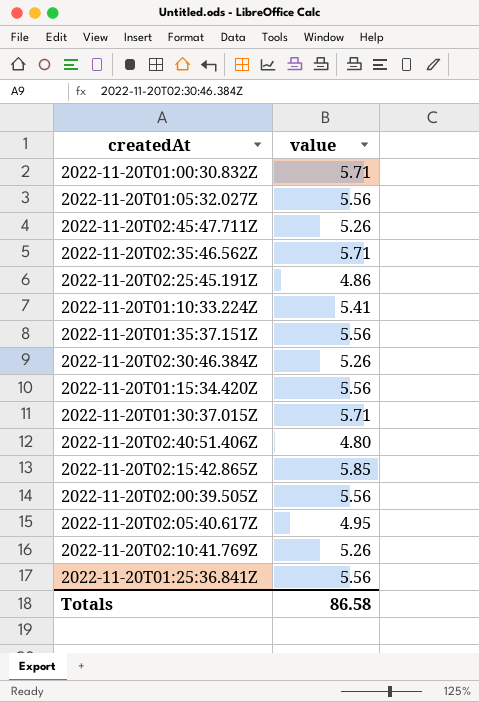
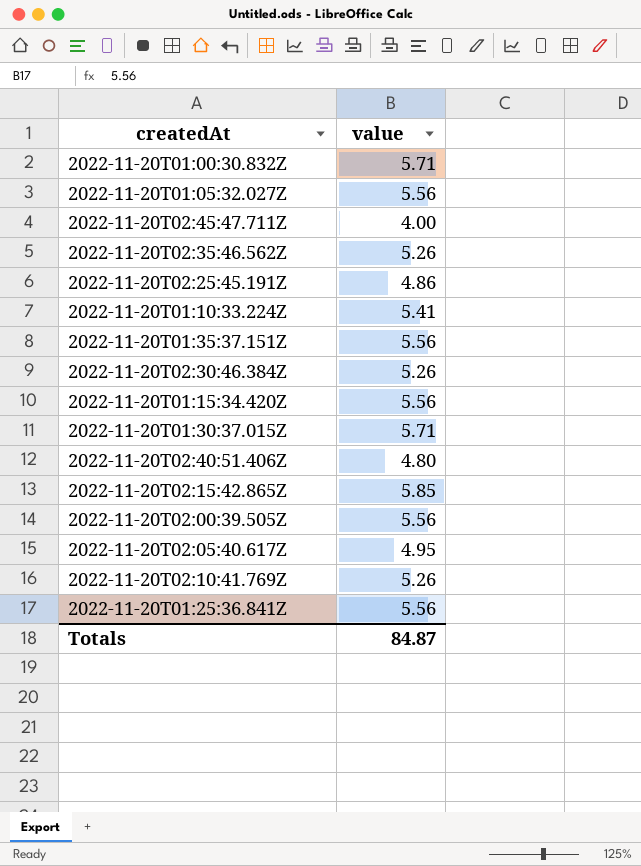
2022-11-20T02:45:47.711Z | value: 5.26 -> 4.00
2022-11-20T02:35:46.562Z | value: 5.71 -> 5.26
Totals | value: 86.58 -> 84.87

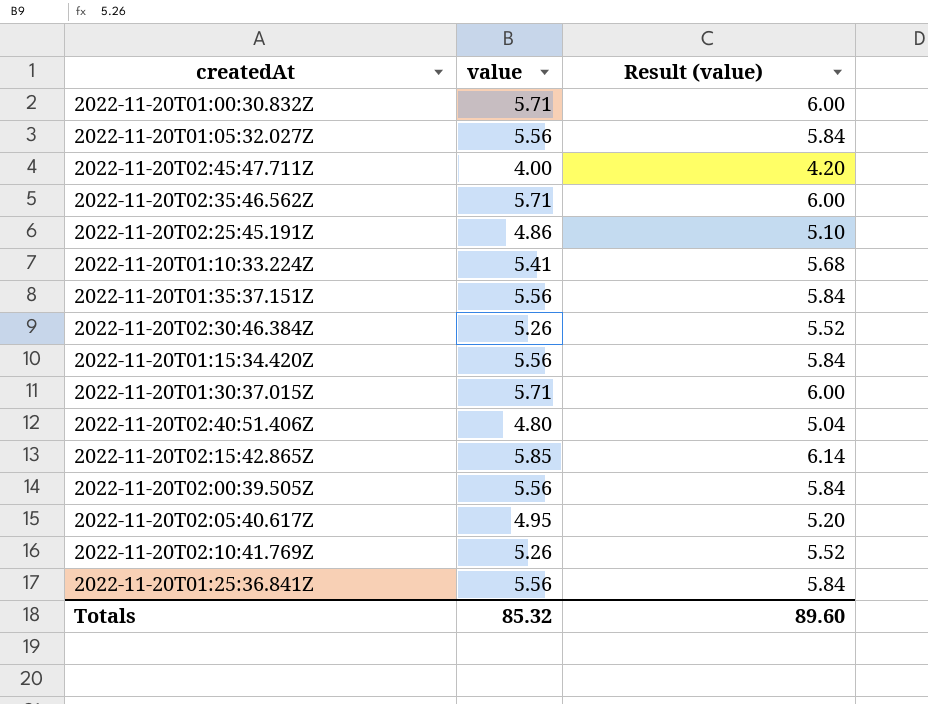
column Result (value) | formula: none -> [value] * 1.05
2022-11-20T02:35:46.562Z | value: 5.26 -> 5.71
Totals | value: 84.87 -> 85.32

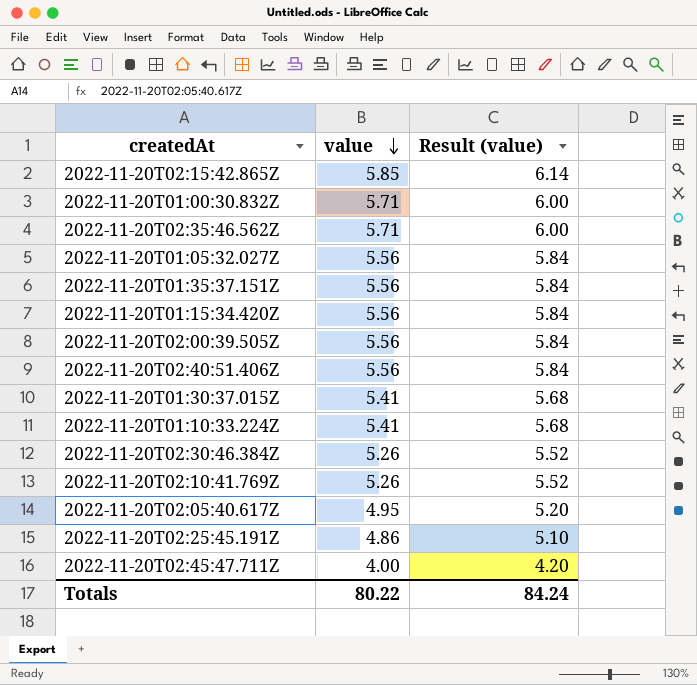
row order: none -> value descending
row 2022-11-20T01:25:36.841Z: 5.56 | 5.84 -> none
2022-11-20T02:40:51.406Z | value: 4.80 -> 5.56
2022-11-20T02:40:51.406Z | Result (value): 5.04 -> 5.84
2022-11-20T01:30:37.015Z | value: 5.71 -> 5.41
2022-11-20T01:30:37.015Z | Result (value): 6.00 -> 5.68
Totals | value: 85.32 -> 80.22
Totals | Result (value): 89.60 -> 84.24

